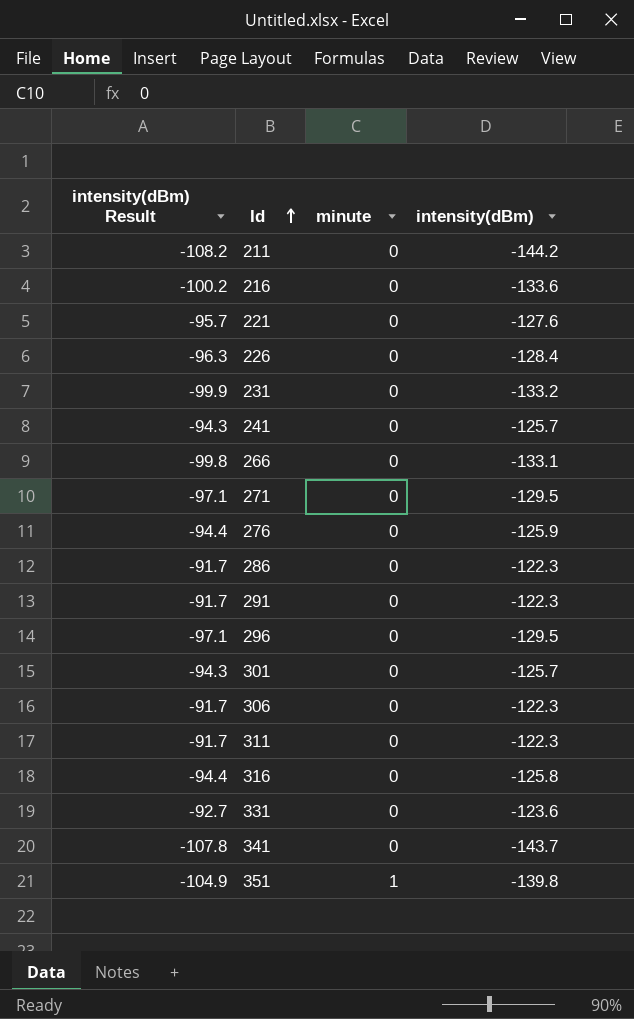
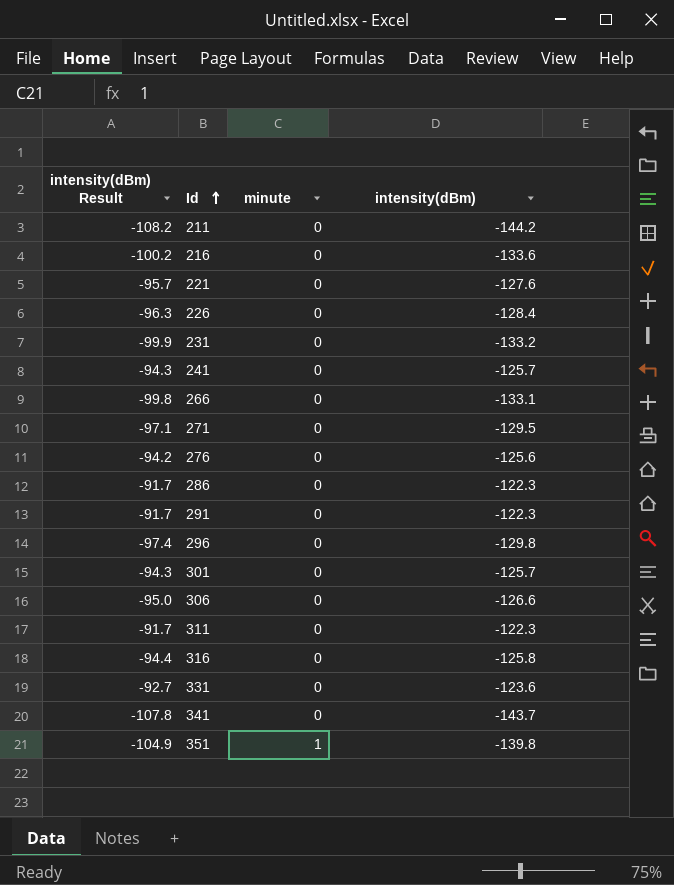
276 | intensity(dBm) Result: -94.4 -> -94.2
276 | intensity(dBm): -125.9 -> -125.6
296 | intensity(dBm) Result: -97.1 -> -97.4
296 | intensity(dBm): -129.5 -> -129.8
306 | intensity(dBm) Result: -91.7 -> -95.0
306 | intensity(dBm): -122.3 -> -126.6

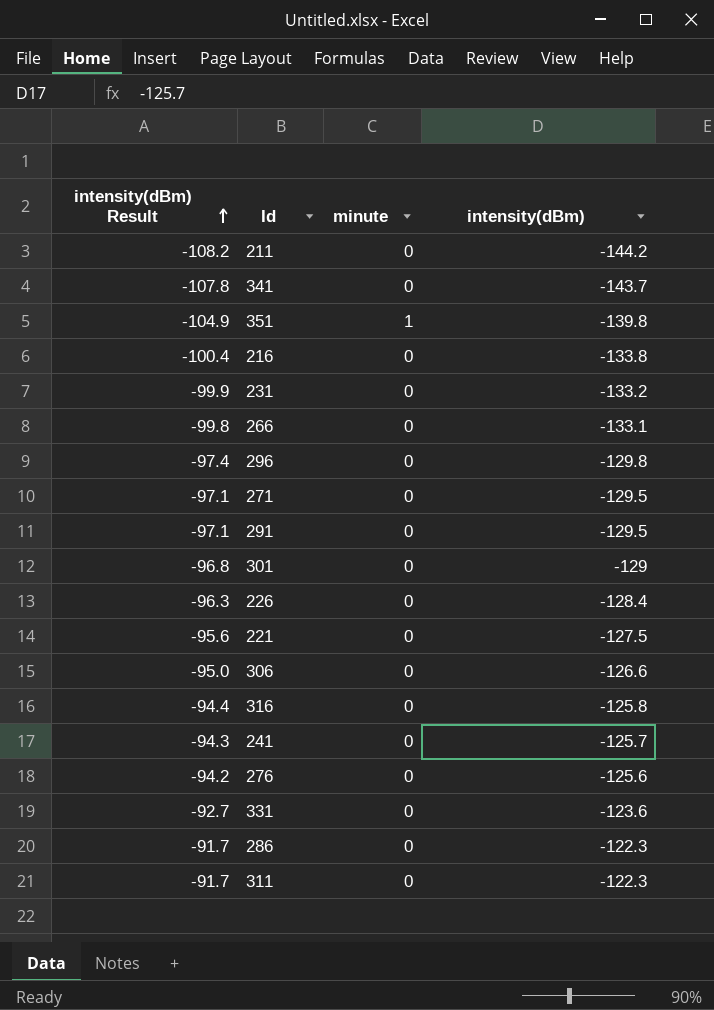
row order: Id ascending -> intensity(dBm) Result ascending
216 | intensity(dBm) Result: -100.2 -> -100.4
216 | intensity(dBm): -133.6 -> -133.8
291 | intensity(dBm) Result: -91.7 -> -97.1
291 | intensity(dBm): -122.3 -> -129.5
301 | intensity(dBm) Result: -94.3 -> -96.8
301 | intensity(dBm): -125.7 -> -129
221 | intensity(dBm) Result: -95.7 -> -95.6
221 | intensity(dBm): -127.6 -> -127.5

